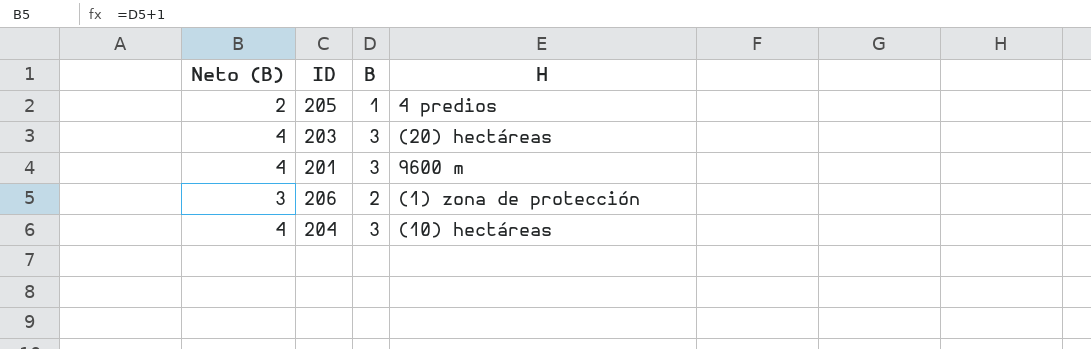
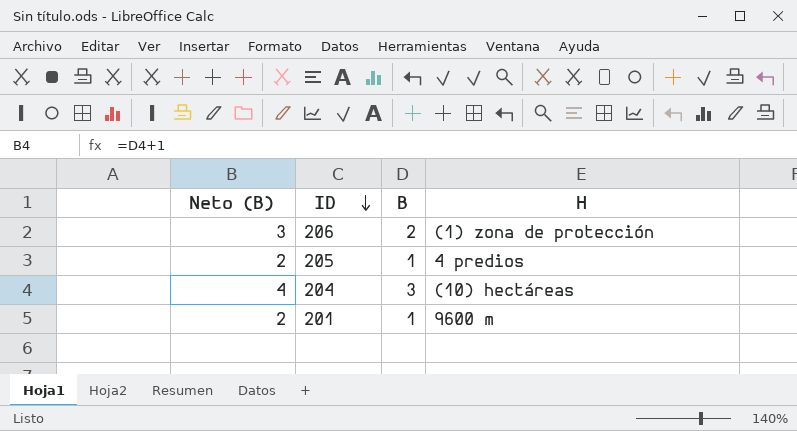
row order: none -> ID descending
row 203: 4 | 3 | (20) hectáreas -> none
201 | Neto (B): 4 -> 2
201 | B: 3 -> 1

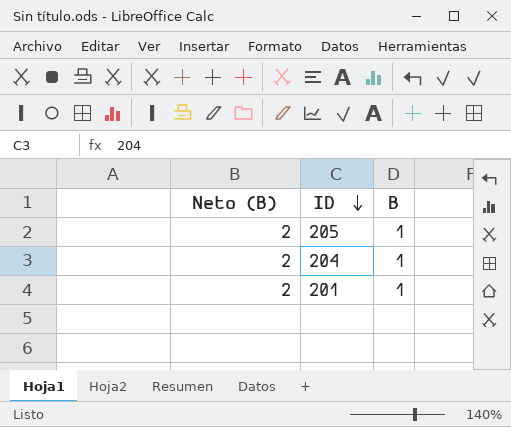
column H | position: 4 -> none
row 206: 3 | 2 | (1) zona de protección -> none
204 | Neto (B): 4 -> 2
204 | B: 3 -> 1

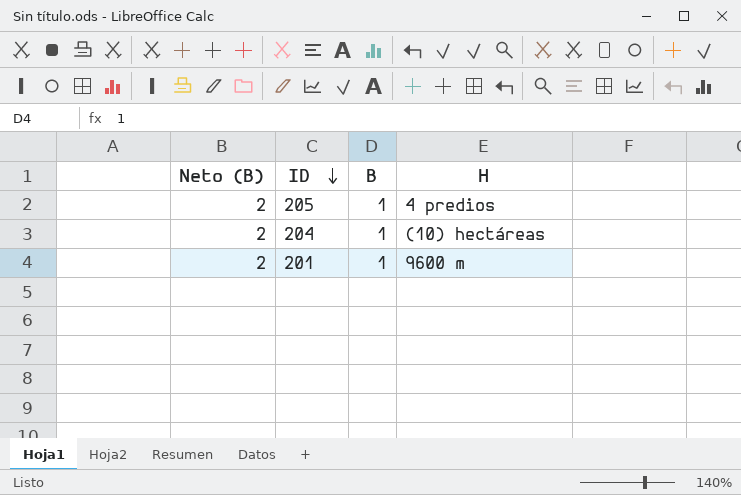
column H | position: none -> 4

